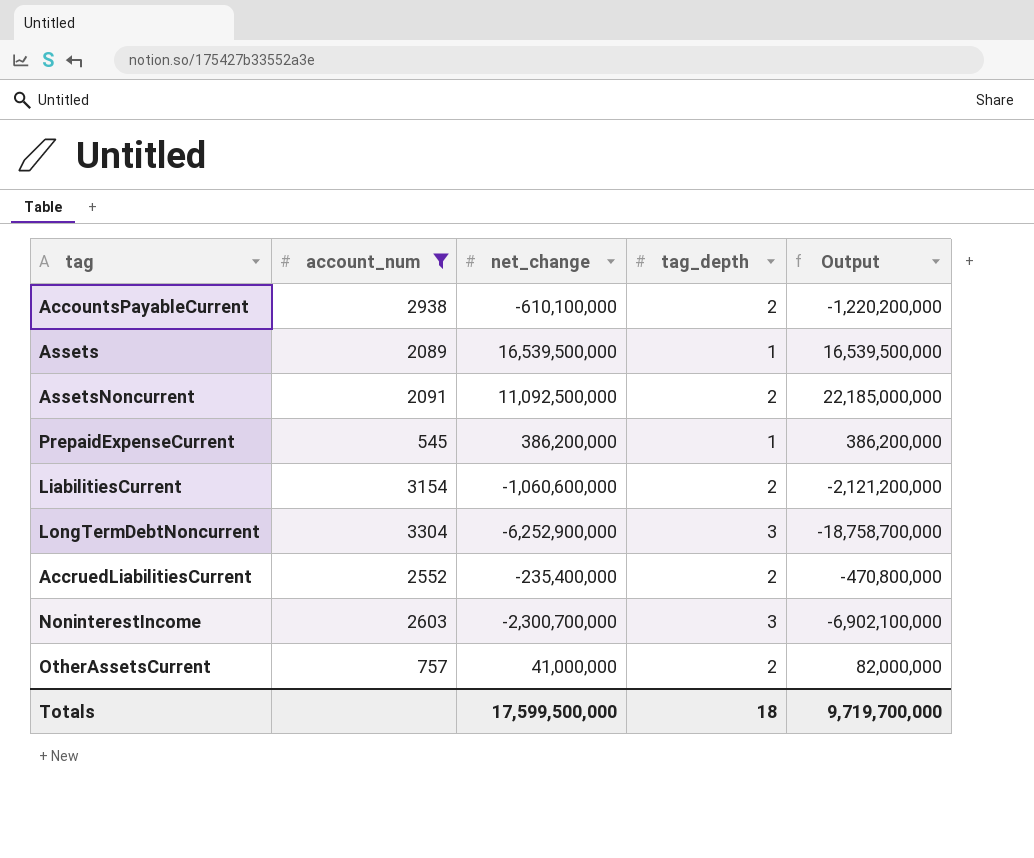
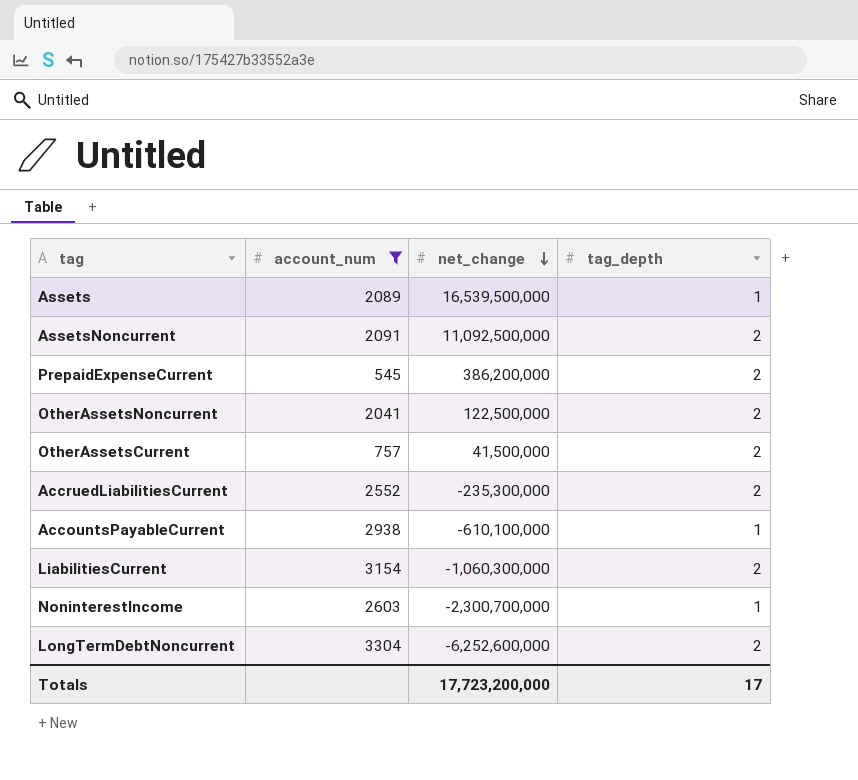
row order: none -> net_change descending
column Output | formula: [net_change] * [tag_depth] -> none
PrepaidExpenseCurrent | tag_depth: 1 -> 2
row OtherAssetsNoncurrent: none -> 2041 | 122,500,000 | 2
OtherAssetsCurrent | net_change: 41,000,000 -> 41,500,000
AccruedLiabilitiesCurrent | net_change: -235,400,000 -> -235,300,000
AccountsPayableCurrent | tag_depth: 2 -> 1
LiabilitiesCurrent | net_change: -1,060,600,000 -> -1,060,300,000
NoninterestIncome | tag_depth: 3 -> 1
LongTermDebtNoncurrent | net_change: -6,252,900,000 -> -6,252,600,000
LongTermDebtNoncurrent | tag_depth: 3 -> 2
Totals | net_change: 17,599,500,000 -> 17,723,200,000
Totals | tag_depth: 18 -> 17

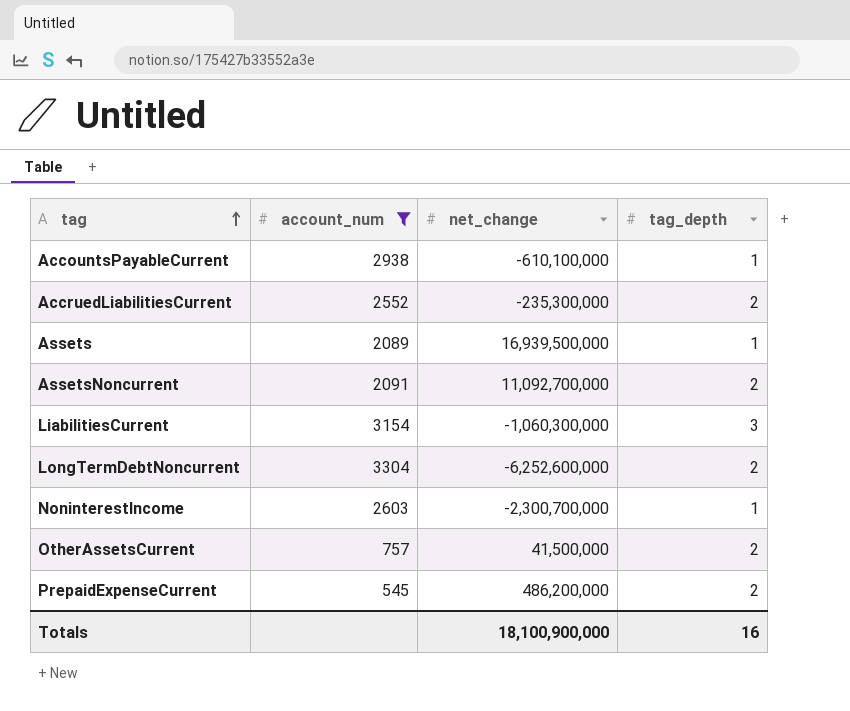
row order: net_change descending -> tag ascending
row OtherAssetsNoncurrent: 2041 | 122,500,000 | 2 -> none
Assets | net_change: 16,539,500,000 -> 16,939,500,000
AssetsNoncurrent | net_change: 11,092,500,000 -> 11,092,700,000
LiabilitiesCurrent | tag_depth: 2 -> 3
PrepaidExpenseCurrent | net_change: 386,200,000 -> 486,200,000
Totals | net_change: 17,723,200,000 -> 18,100,900,000
Totals | tag_depth: 17 -> 16

